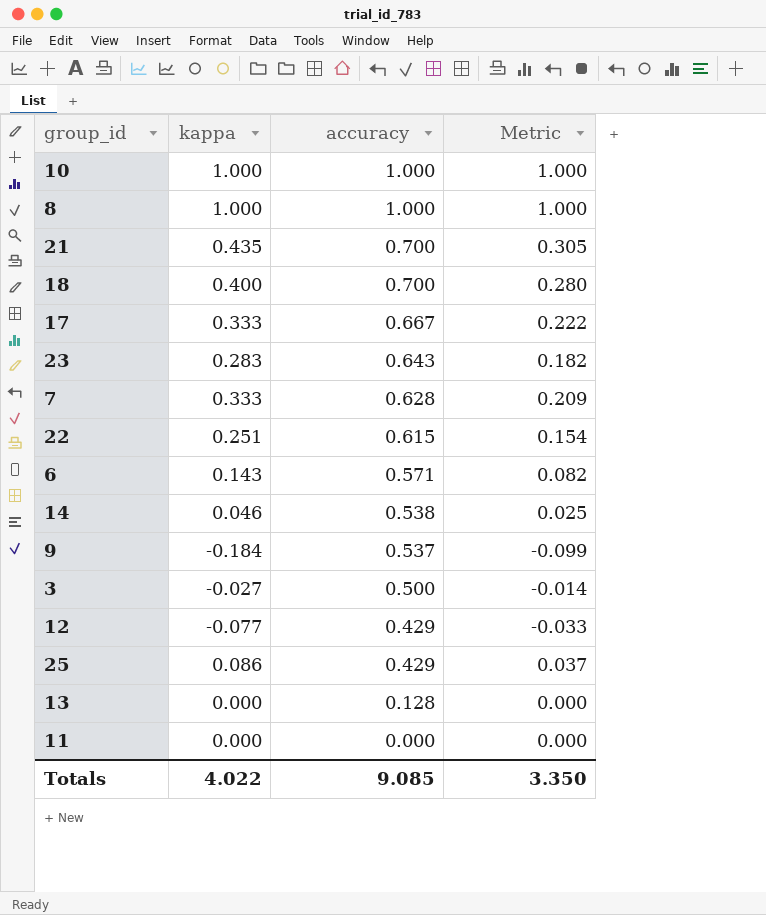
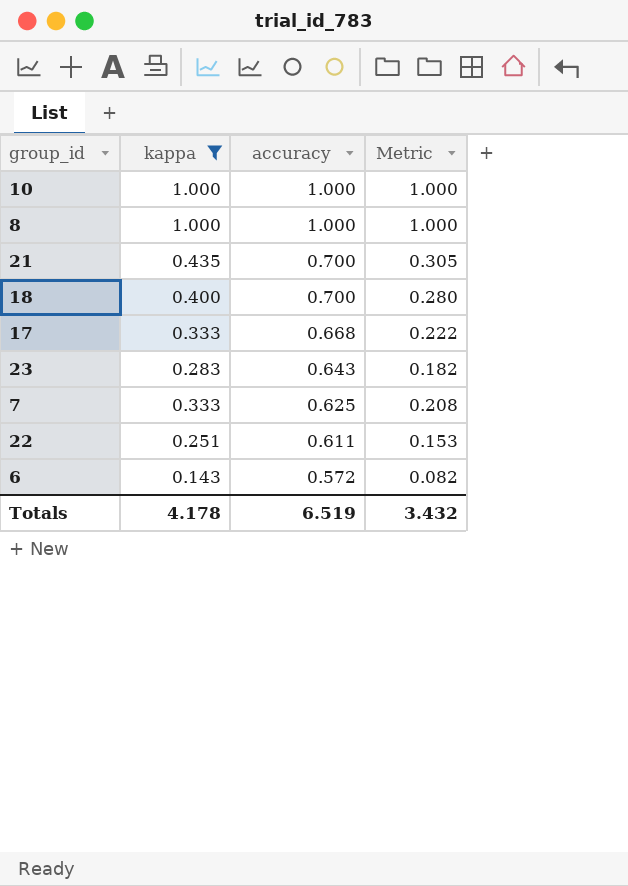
filter: none -> kappa >= 0.143
17 | accuracy: 0.667 -> 0.668
7 | accuracy: 0.628 -> 0.625
7 | Metric: 0.209 -> 0.208
22 | accuracy: 0.615 -> 0.611
22 | Metric: 0.154 -> 0.153
6 | accuracy: 0.571 -> 0.572
Totals | kappa: 4.022 -> 4.178
Totals | accuracy: 9.085 -> 6.519
Totals | Metric: 3.350 -> 3.432

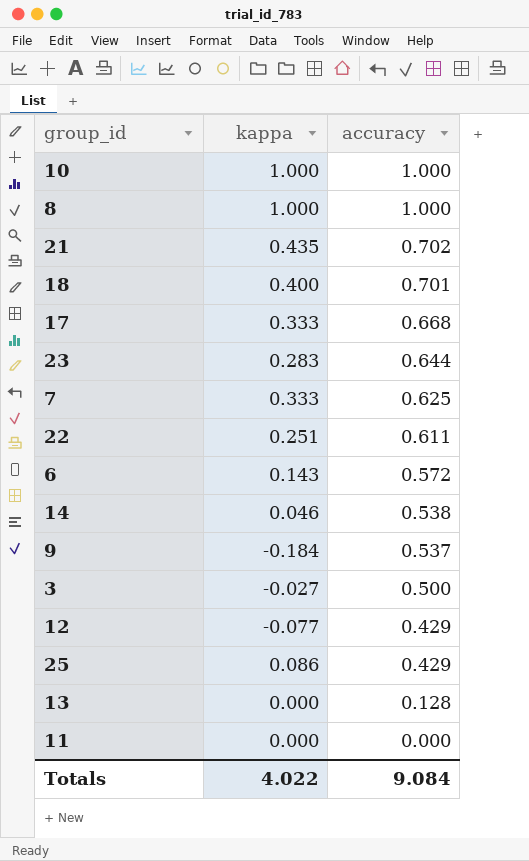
filter: kappa >= 0.143 -> none
column Metric | formula: [kappa] * [accuracy] -> none
21 | accuracy: 0.700 -> 0.702
18 | accuracy: 0.700 -> 0.701
23 | accuracy: 0.643 -> 0.644
Totals | kappa: 4.178 -> 4.022
Totals | accuracy: 6.519 -> 9.084

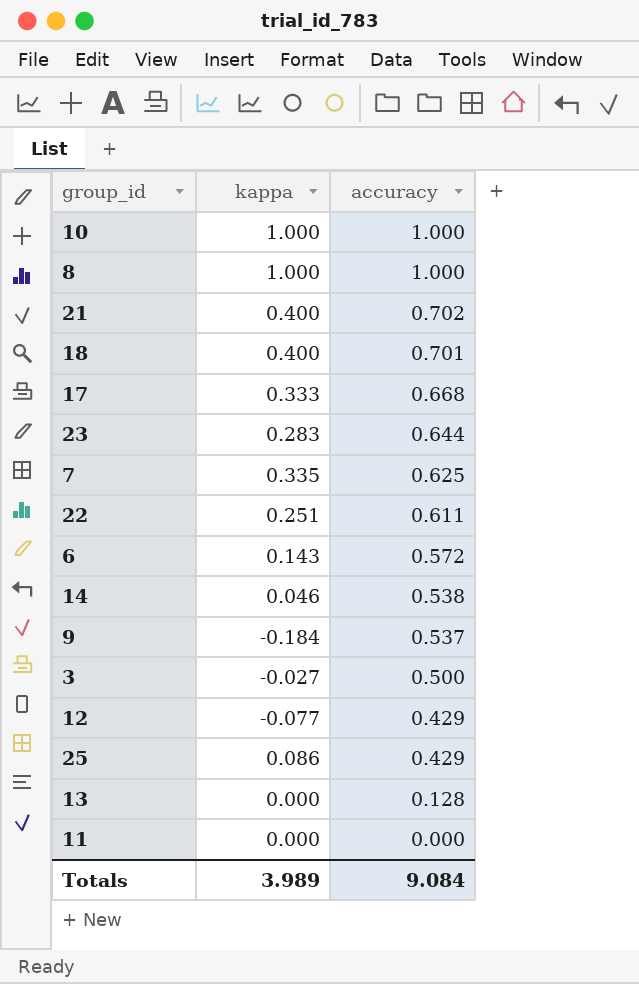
21 | kappa: 0.435 -> 0.400
7 | kappa: 0.333 -> 0.335
Totals | kappa: 4.022 -> 3.989

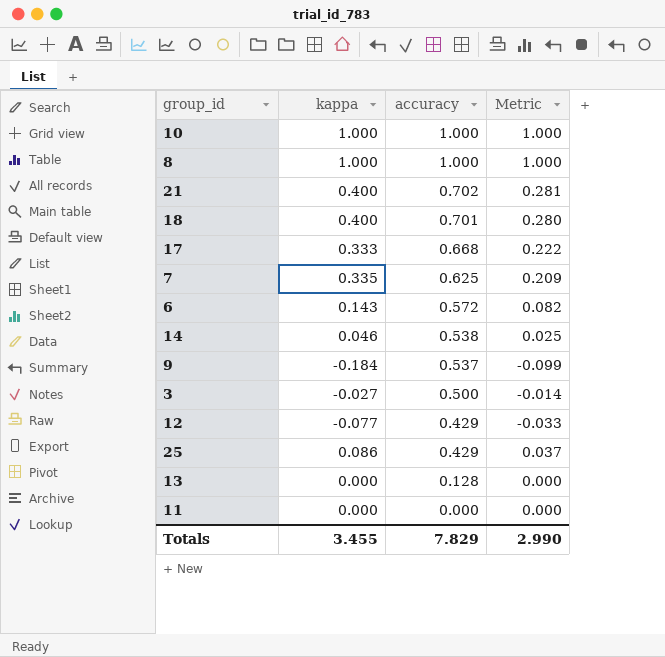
column Metric | formula: none -> [kappa] * [accuracy]
row 23: 0.283 | 0.644 -> none
row 22: 0.251 | 0.611 -> none
Totals | kappa: 3.989 -> 3.455
Totals | accuracy: 9.084 -> 7.829

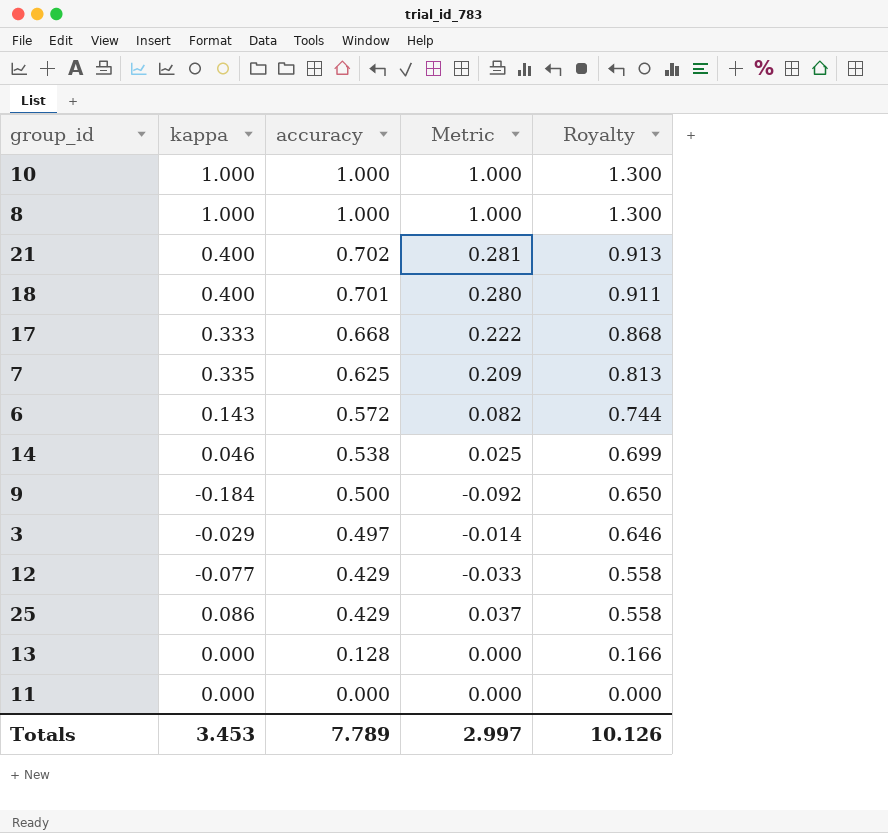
column Royalty | formula: none -> [accuracy] * 1.3
9 | accuracy: 0.537 -> 0.500
9 | Metric: -0.099 -> -0.092
3 | kappa: -0.027 -> -0.029
3 | accuracy: 0.500 -> 0.497
Totals | kappa: 3.455 -> 3.453
Totals | accuracy: 7.829 -> 7.789
Totals | Metric: 2.990 -> 2.997

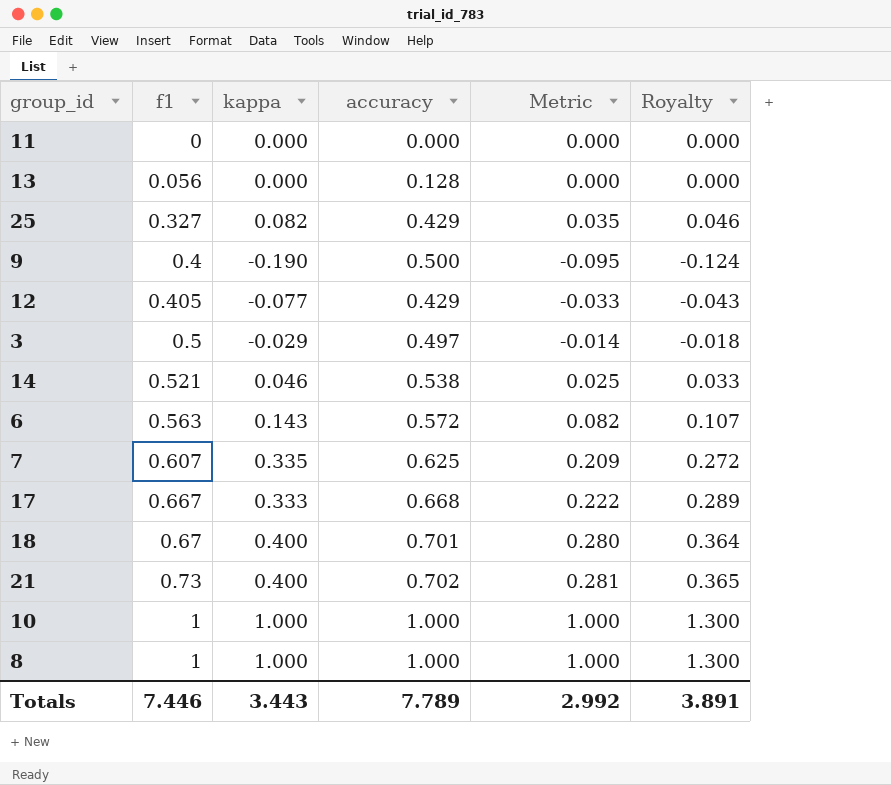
row order: accuracy descending -> f1 ascending
column f1 | position: none -> 2
column Royalty | formula: [accuracy] * 1.3 -> [Metric] * 1.3
25 | kappa: 0.086 -> 0.082
25 | Metric: 0.037 -> 0.035
9 | kappa: -0.184 -> -0.190
9 | Metric: -0.092 -> -0.095
Totals | kappa: 3.453 -> 3.443
Totals | Metric: 2.997 -> 2.992
Totals | Royalty: 10.126 -> 3.891

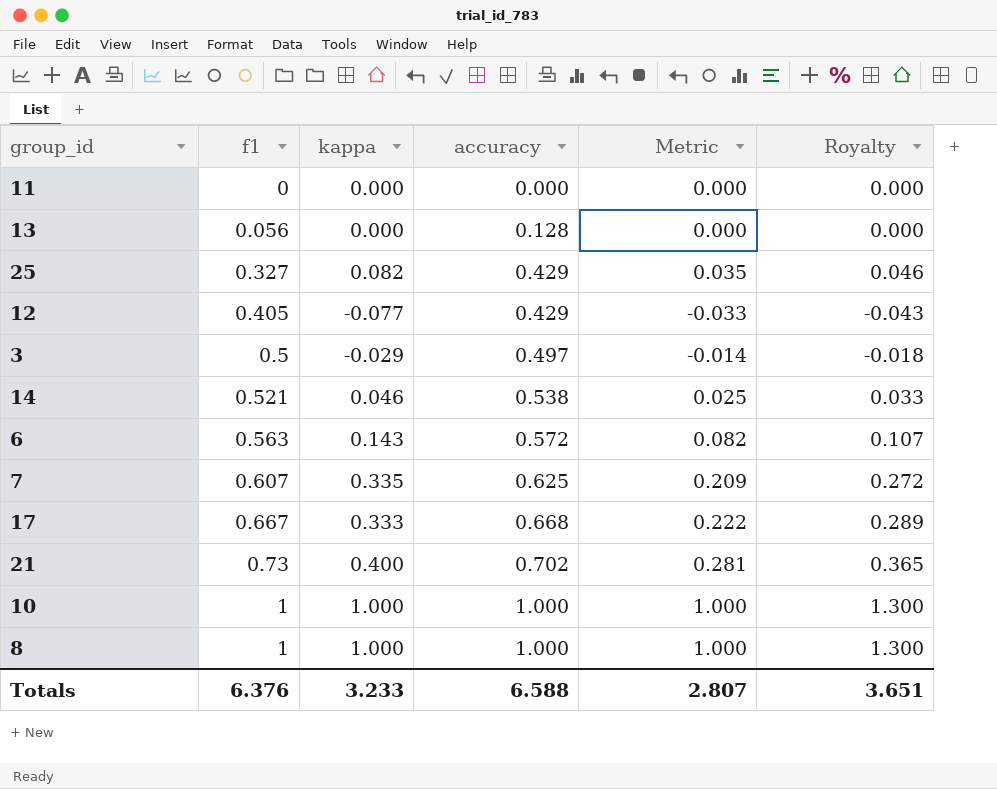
row 9: 0.4 | -0.190 | 0.500 | -0.095 | -0.124 -> none
row 18: 0.67 | 0.400 | 0.701 | 0.280 | 0.364 -> none
Totals | f1: 7.446 -> 6.376
Totals | kappa: 3.443 -> 3.233
Totals | accuracy: 7.789 -> 6.588
Totals | Metric: 2.992 -> 2.807
Totals | Royalty: 3.891 -> 3.651

